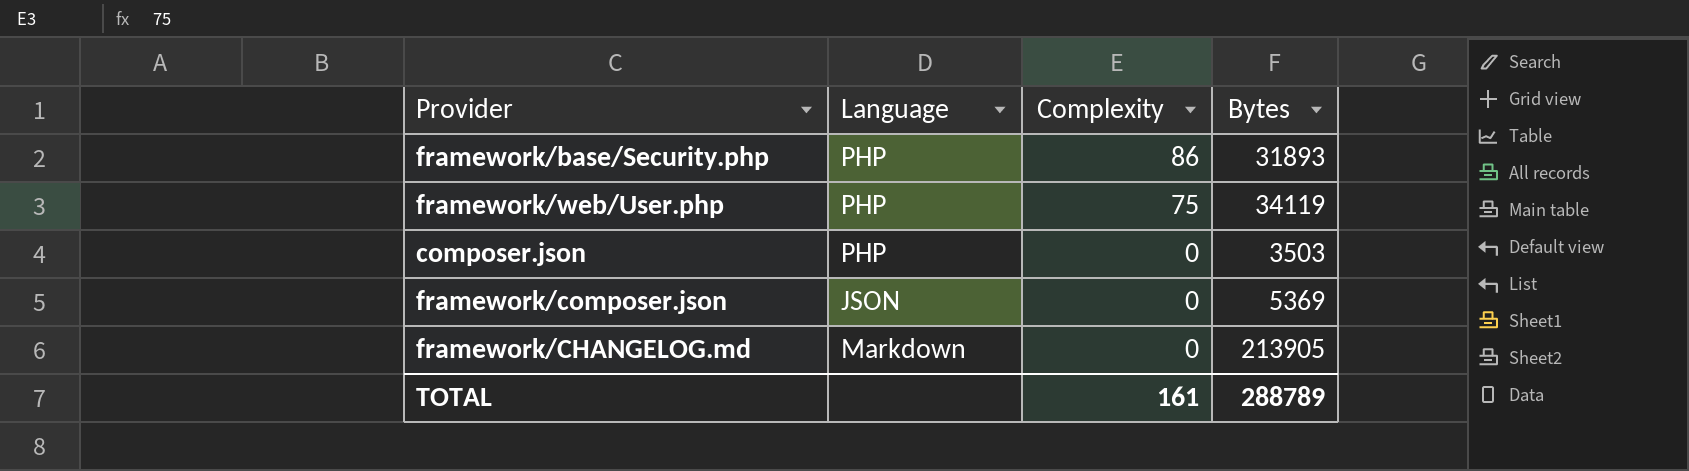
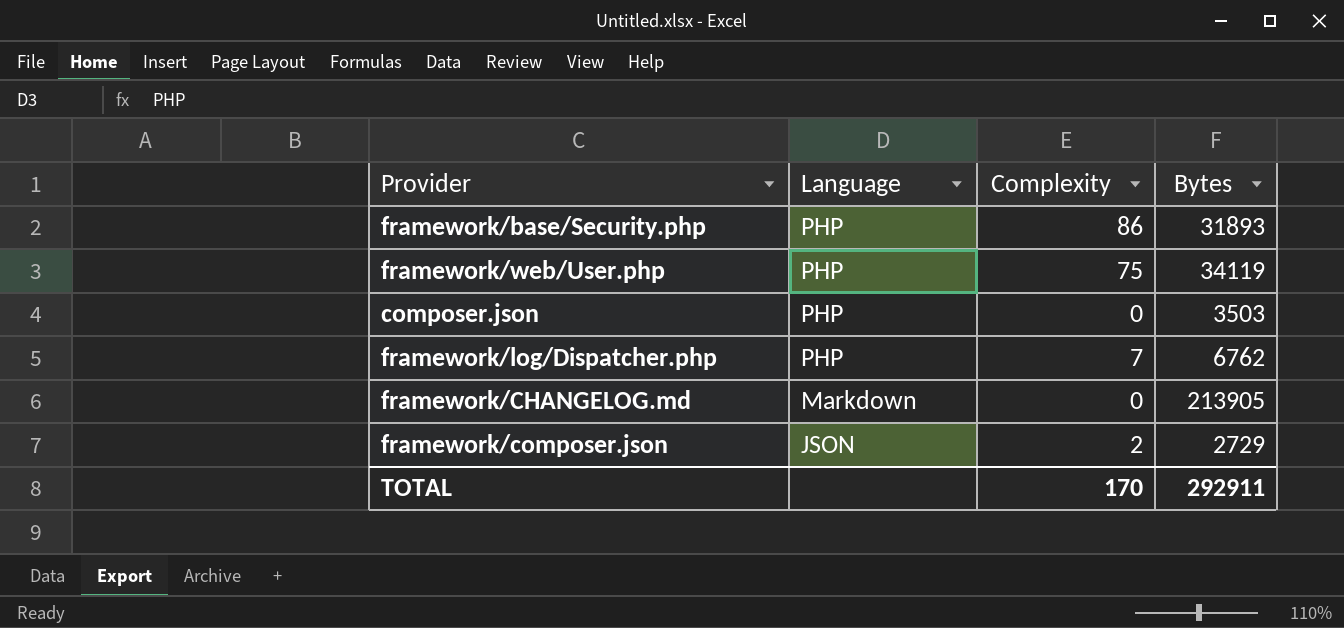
row order: Complexity descending -> Language descending
row framework/log/Dispatcher.php: none -> PHP | 7 | 6762
framework/composer.json | Complexity: 0 -> 2
framework/composer.json | Bytes: 5369 -> 2729
TOTAL | Complexity: 161 -> 170
TOTAL | Bytes: 288789 -> 292911

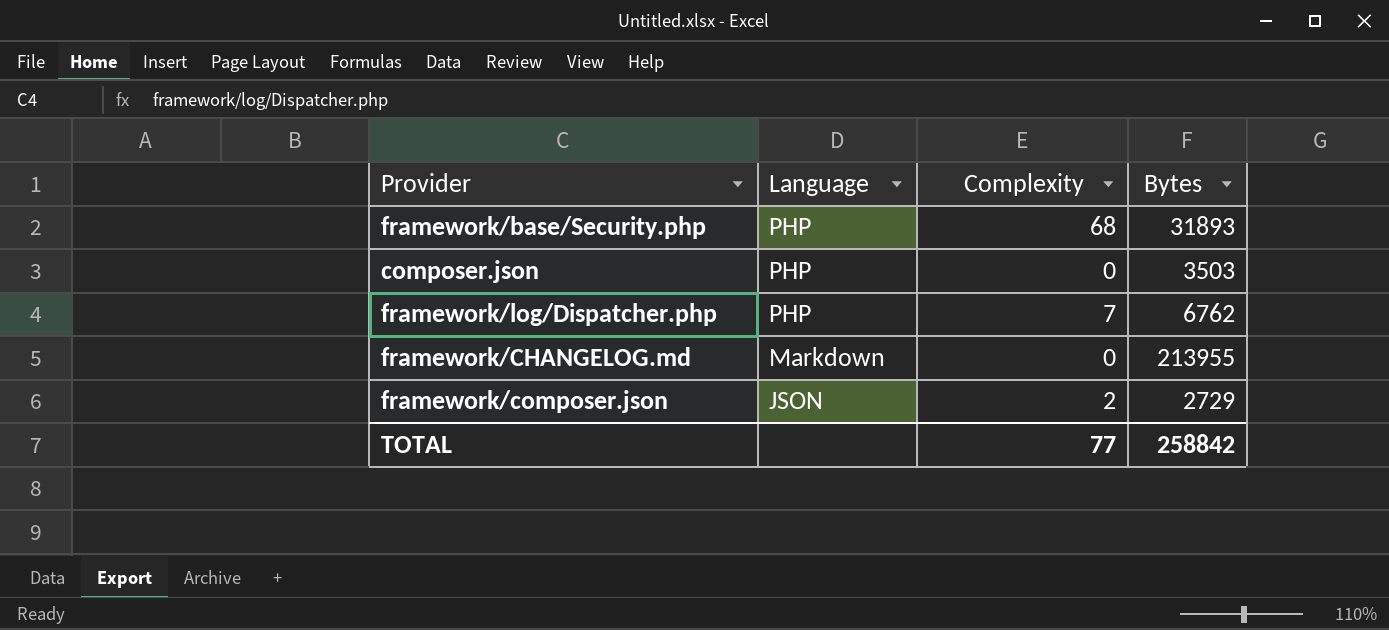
row framework/web/User.php: PHP | 75 | 34119 -> none
framework/base/Security.php | Complexity: 86 -> 68
framework/CHANGELOG.md | Bytes: 213905 -> 213955
TOTAL | Complexity: 170 -> 77
TOTAL | Bytes: 292911 -> 258842

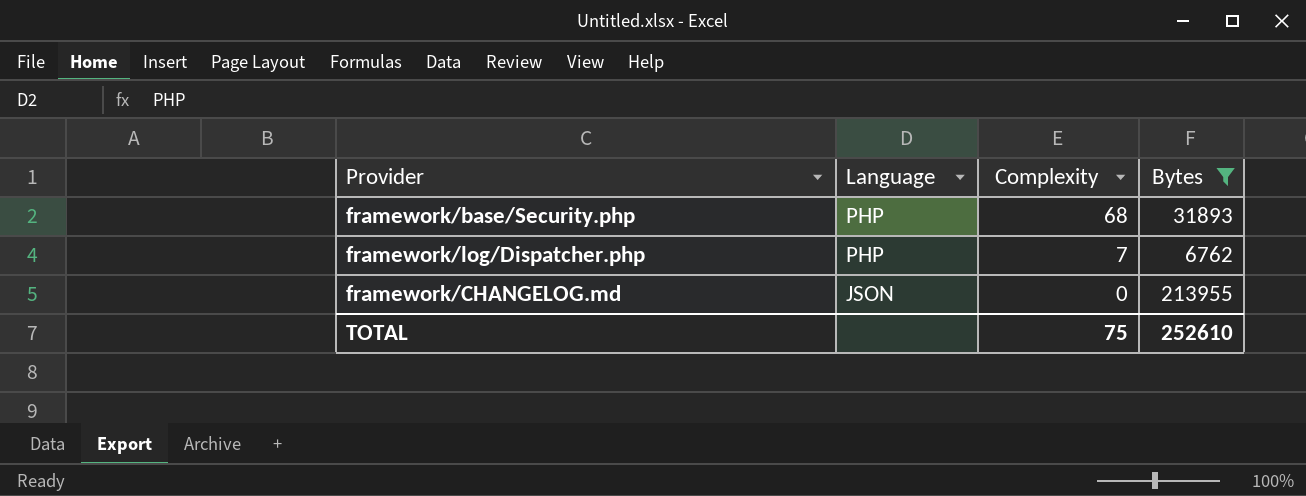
filter: none -> Bytes >= 6762
framework/CHANGELOG.md | Language: Markdown -> JSON
TOTAL | Complexity: 77 -> 75
TOTAL | Bytes: 258842 -> 252610

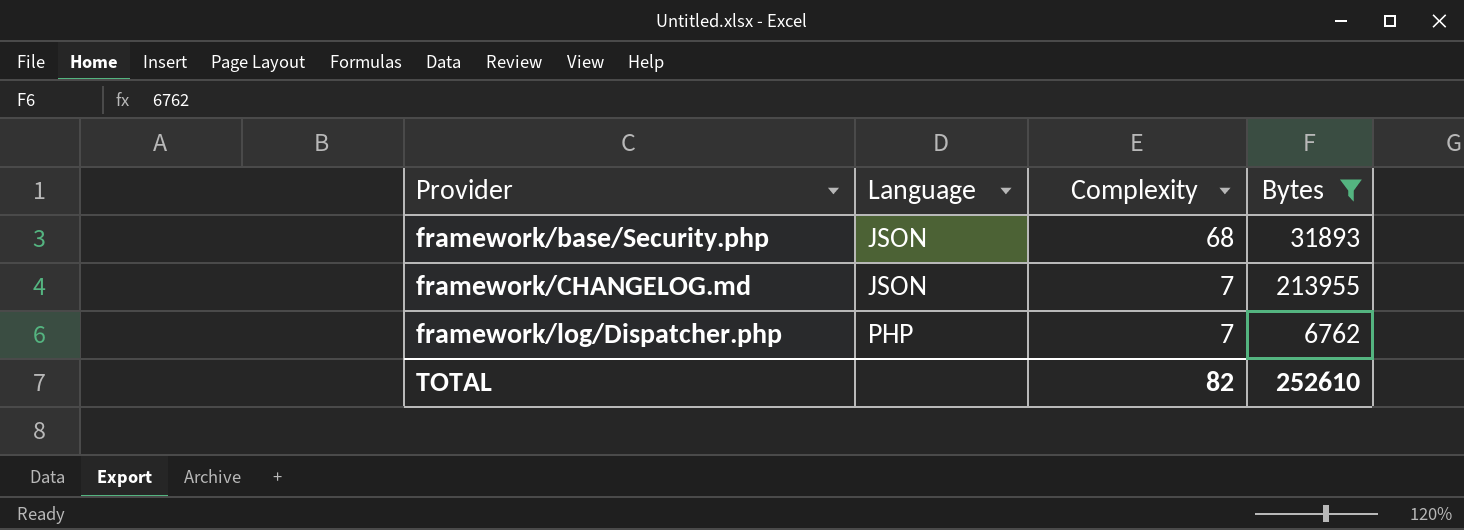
row order: Language descending -> Provider ascending
framework/base/Security.php | Language: PHP -> JSON
framework/CHANGELOG.md | Complexity: 0 -> 7
TOTAL | Complexity: 75 -> 82

